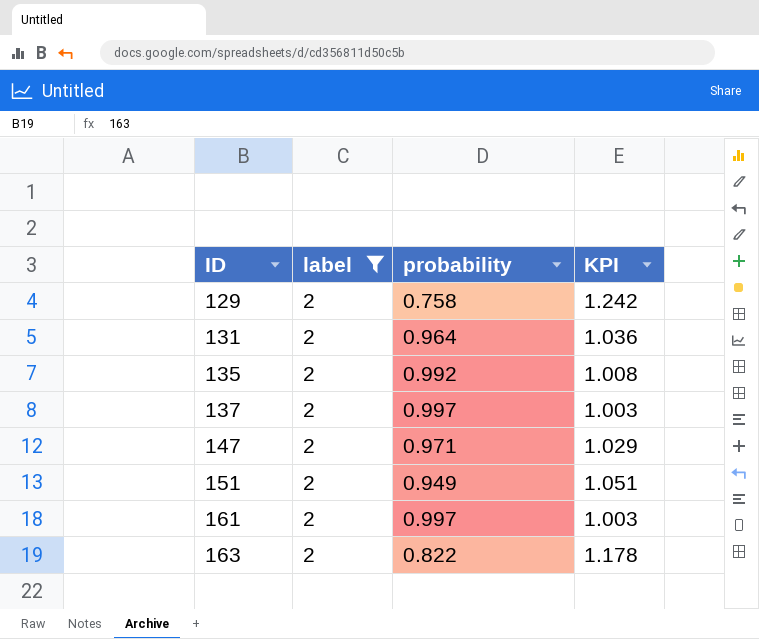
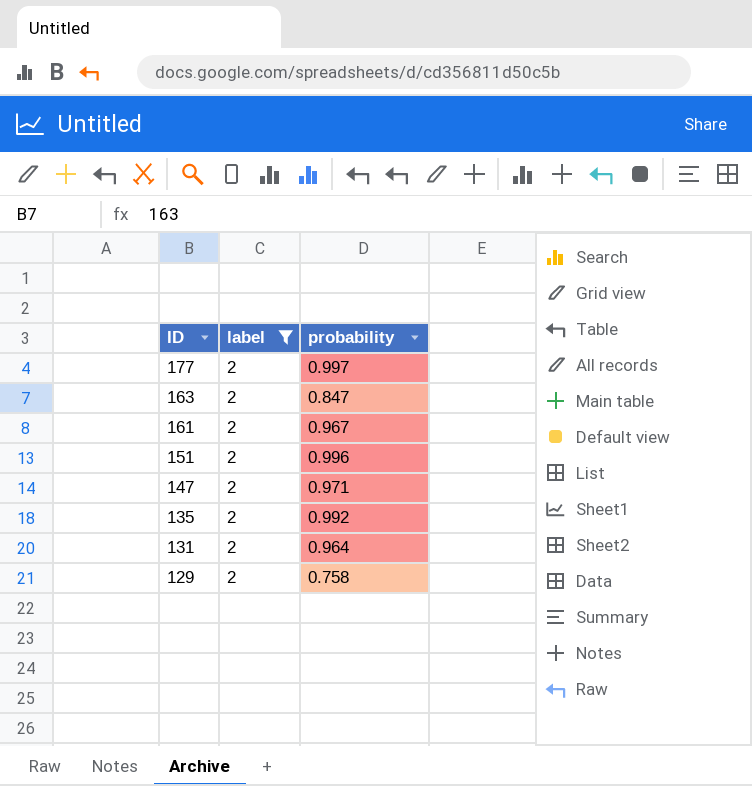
row order: ID ascending -> ID descending
column KPI | formula: [label] - [probability] -> none
row 137: 2 | 0.997 | 1.003 -> none
row 177: none -> 2 | 0.997
163 | probability: 0.822 -> 0.847
161 | probability: 0.997 -> 0.967
151 | probability: 0.949 -> 0.996

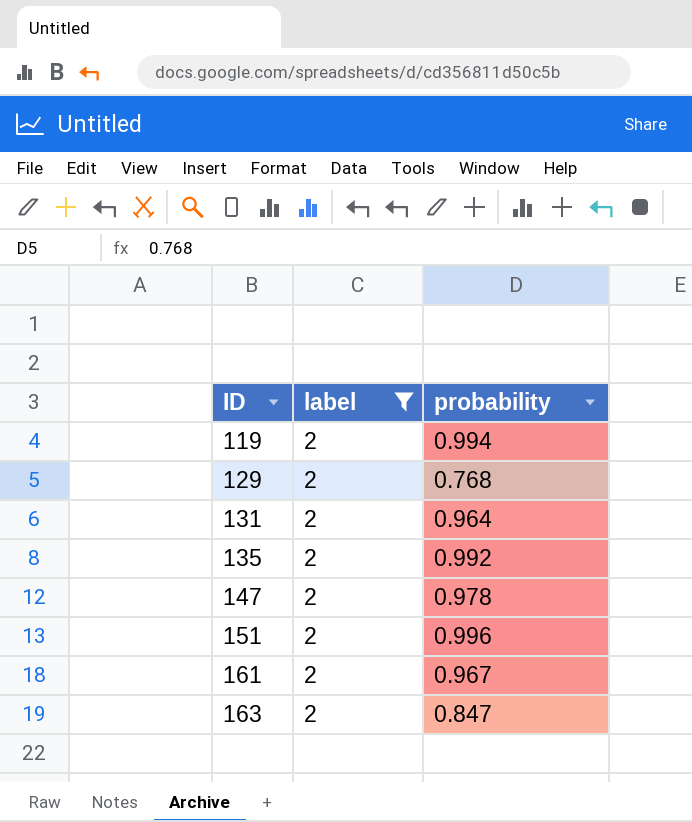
row order: ID descending -> ID ascending
row 177: 2 | 0.997 -> none
row 119: none -> 2 | 0.994
129 | probability: 0.758 -> 0.768
147 | probability: 0.971 -> 0.978

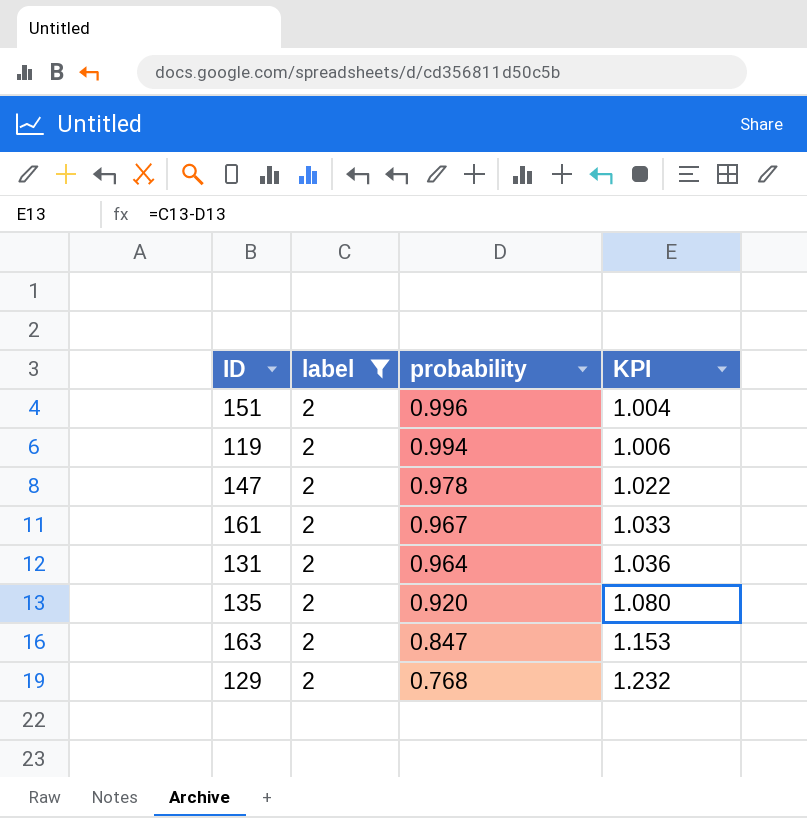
row order: ID ascending -> probability descending
column KPI | formula: none -> [label] - [probability]
135 | probability: 0.992 -> 0.920

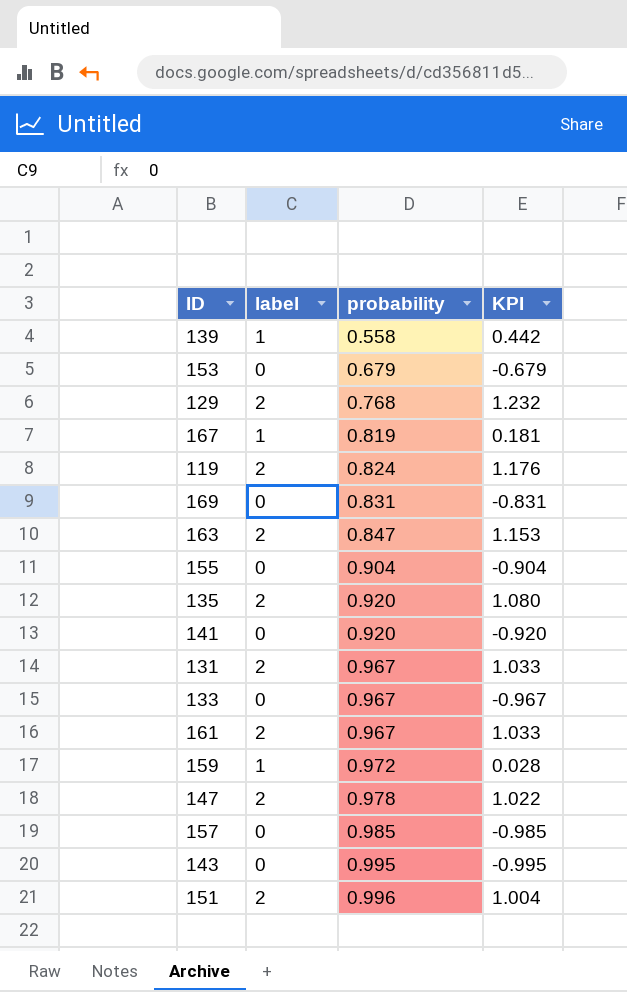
filter: label = 2 -> none
row order: probability descending -> probability ascending
119 | probability: 0.994 -> 0.824
119 | KPI: 1.006 -> 1.176
131 | probability: 0.964 -> 0.967
131 | KPI: 1.036 -> 1.033

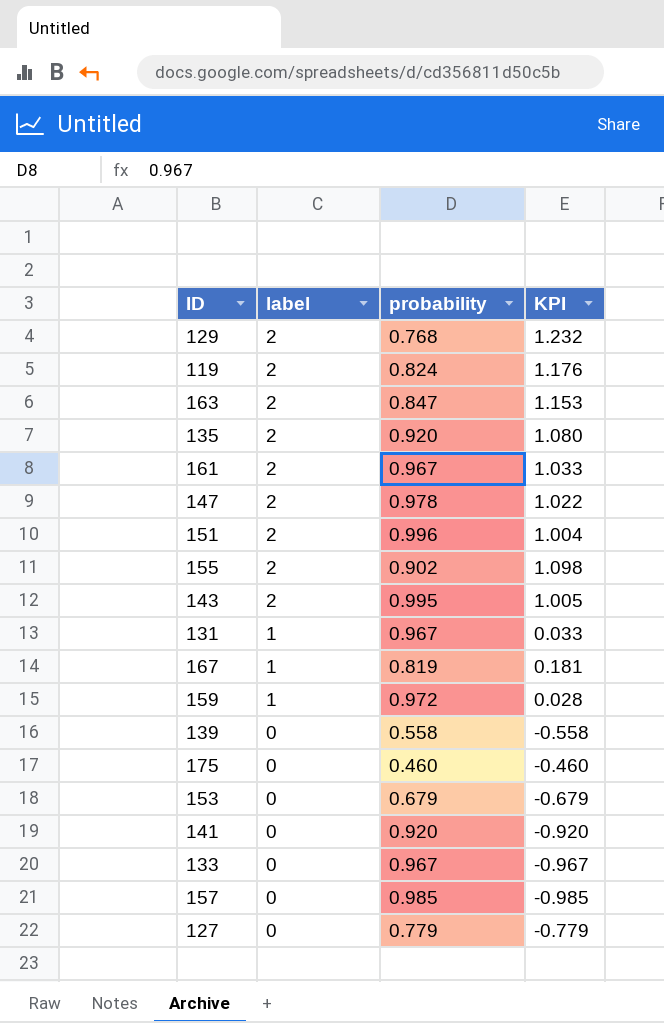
row order: probability ascending -> label descending
row 169: 0 | 0.831 | -0.831 -> none
155 | label: 0 -> 2
155 | probability: 0.904 -> 0.902
155 | KPI: -0.904 -> 1.098
143 | label: 0 -> 2
143 | KPI: -0.995 -> 1.005
131 | label: 2 -> 1
131 | KPI: 1.033 -> 0.033
139 | label: 1 -> 0
139 | KPI: 0.442 -> -0.558
row 175: none -> 0 | 0.460 | -0.460
row 127: none -> 0 | 0.779 | -0.779

